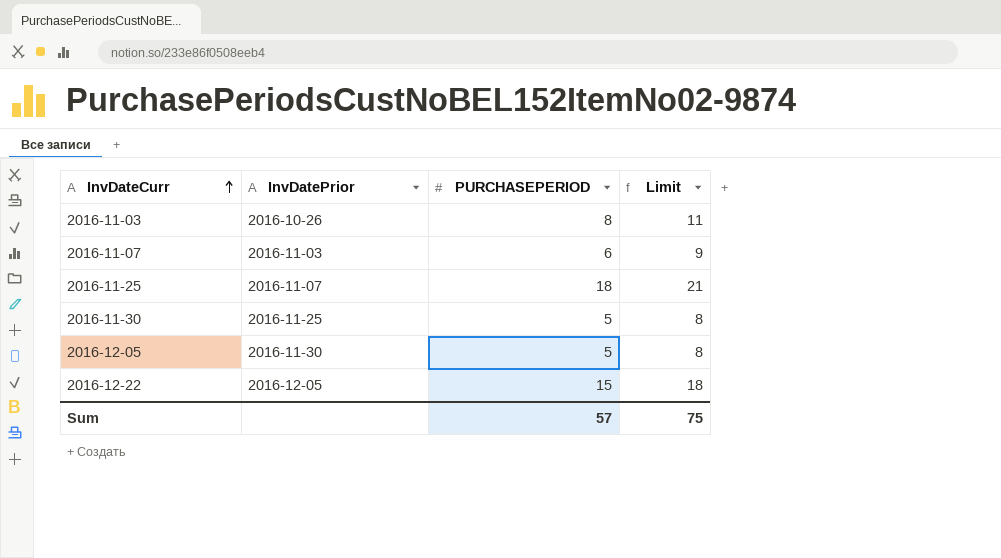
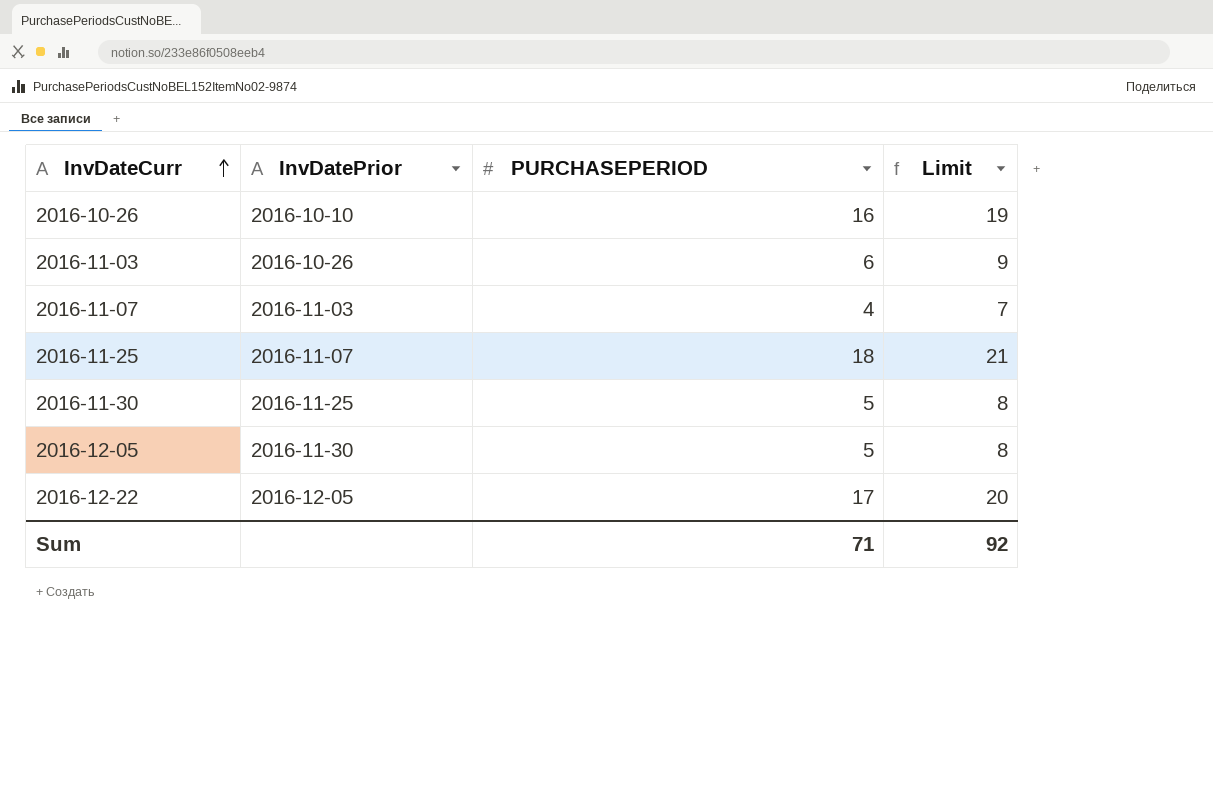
row 2016-10-26: none -> 2016-10-10 | 16 | 19
2016-11-03 | PURCHASEPERIOD: 8 -> 6
2016-11-03 | Limit: 11 -> 9
2016-11-07 | PURCHASEPERIOD: 6 -> 4
2016-11-07 | Limit: 9 -> 7
2016-12-22 | PURCHASEPERIOD: 15 -> 17
2016-12-22 | Limit: 18 -> 20
Sum | PURCHASEPERIOD: 57 -> 71
Sum | Limit: 75 -> 92

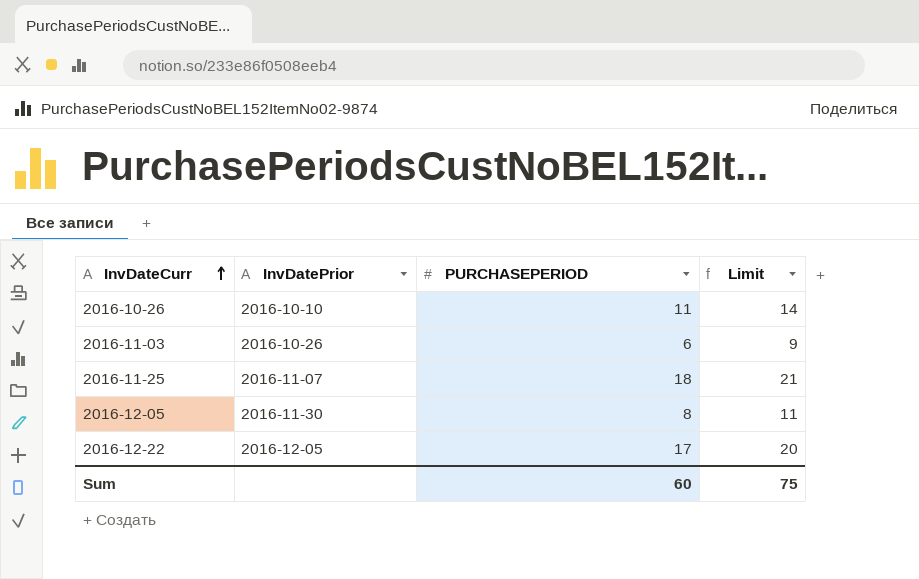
row 2016-11-07: 2016-11-03 | 4 | 7 -> none
row 2016-11-30: 2016-11-25 | 5 | 8 -> none
2016-10-26 | PURCHASEPERIOD: 16 -> 11
2016-10-26 | Limit: 19 -> 14
2016-12-05 | PURCHASEPERIOD: 5 -> 8
2016-12-05 | Limit: 8 -> 11
Sum | PURCHASEPERIOD: 71 -> 60
Sum | Limit: 92 -> 75

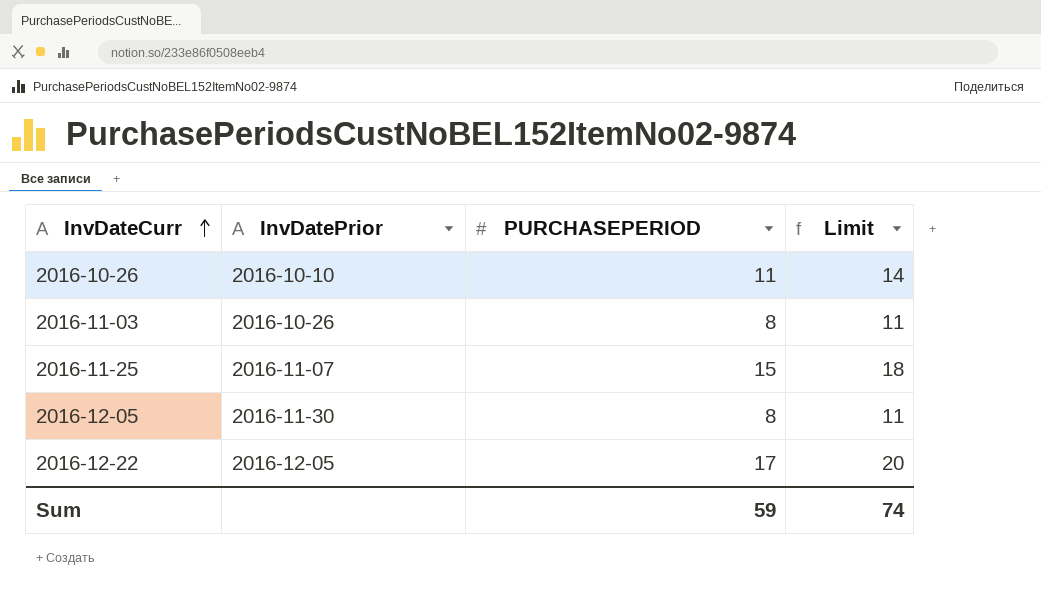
2016-11-03 | PURCHASEPERIOD: 6 -> 8
2016-11-03 | Limit: 9 -> 11
2016-11-25 | PURCHASEPERIOD: 18 -> 15
2016-11-25 | Limit: 21 -> 18
Sum | PURCHASEPERIOD: 60 -> 59
Sum | Limit: 75 -> 74

